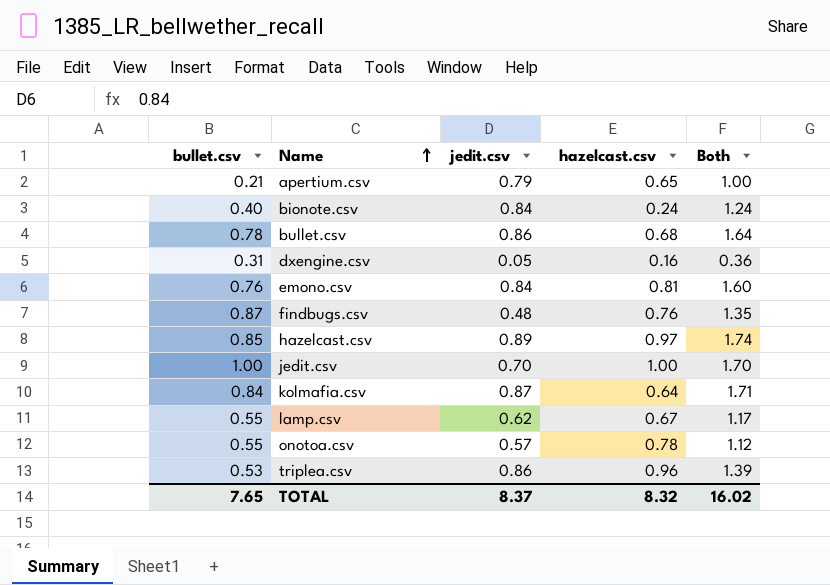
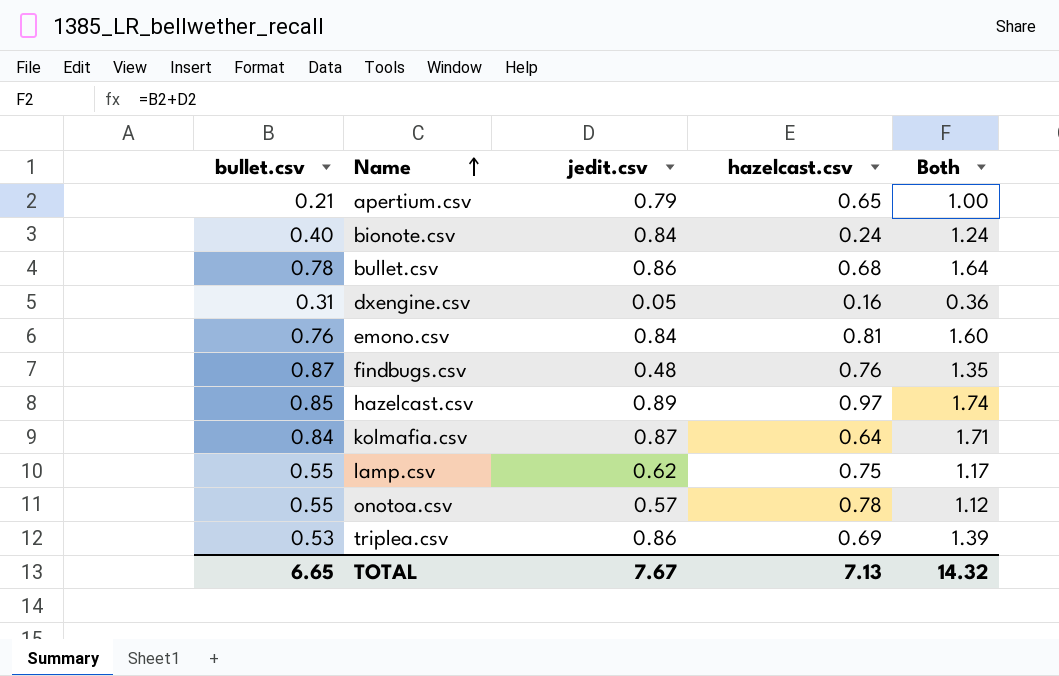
row jedit.csv: 1.00 | 0.70 | 1.00 | 1.70 -> none
lamp.csv | hazelcast.csv: 0.67 -> 0.75
triplea.csv | hazelcast.csv: 0.96 -> 0.69
TOTAL | bullet.csv: 7.65 -> 6.65
TOTAL | jedit.csv: 8.37 -> 7.67
TOTAL | hazelcast.csv: 8.32 -> 7.13
TOTAL | Both: 16.02 -> 14.32

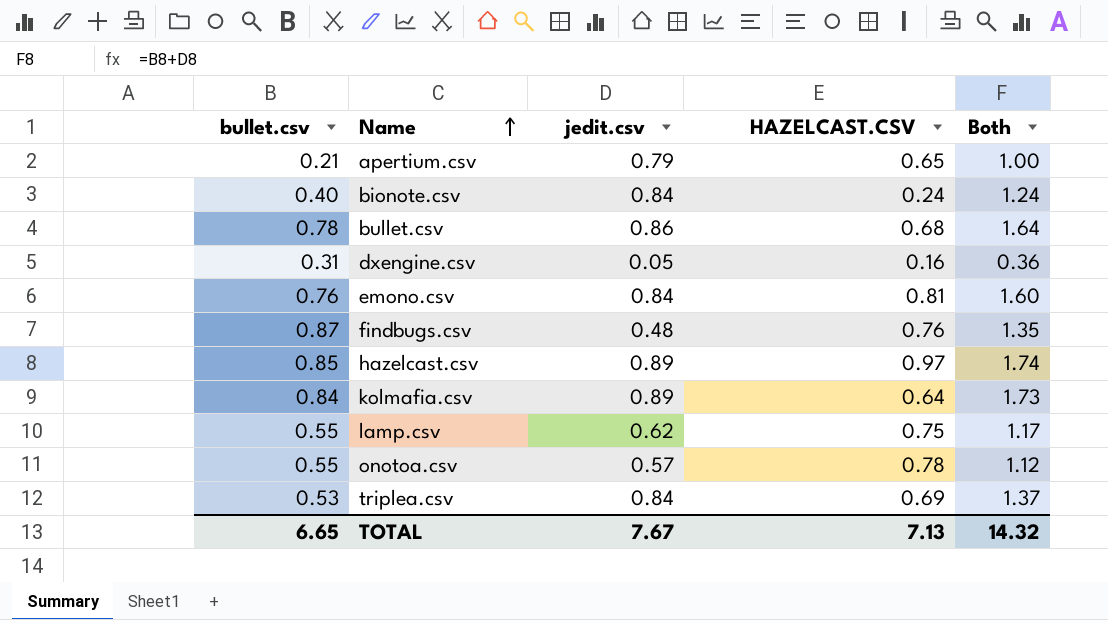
column name: hazelcast.csv -> HAZELCAST.CSV
kolmafia.csv | jedit.csv: 0.87 -> 0.89
kolmafia.csv | Both: 1.71 -> 1.73
triplea.csv | jedit.csv: 0.86 -> 0.84
triplea.csv | Both: 1.39 -> 1.37

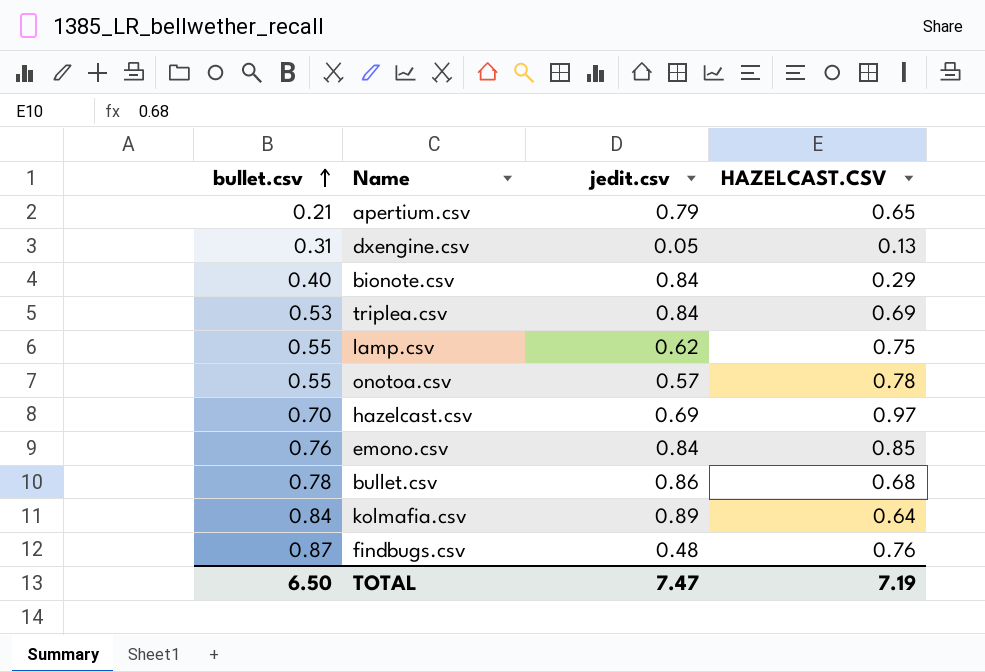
row order: Name ascending -> bullet.csv ascending
column Both | formula: [bullet.csv] + [jedit.csv] -> none
dxengine.csv | HAZELCAST.CSV: 0.16 -> 0.13
bionote.csv | HAZELCAST.CSV: 0.24 -> 0.29
hazelcast.csv | bullet.csv: 0.85 -> 0.70
hazelcast.csv | jedit.csv: 0.89 -> 0.69
emono.csv | HAZELCAST.CSV: 0.81 -> 0.85
TOTAL | bullet.csv: 6.65 -> 6.50
TOTAL | jedit.csv: 7.67 -> 7.47
TOTAL | HAZELCAST.CSV: 7.13 -> 7.19

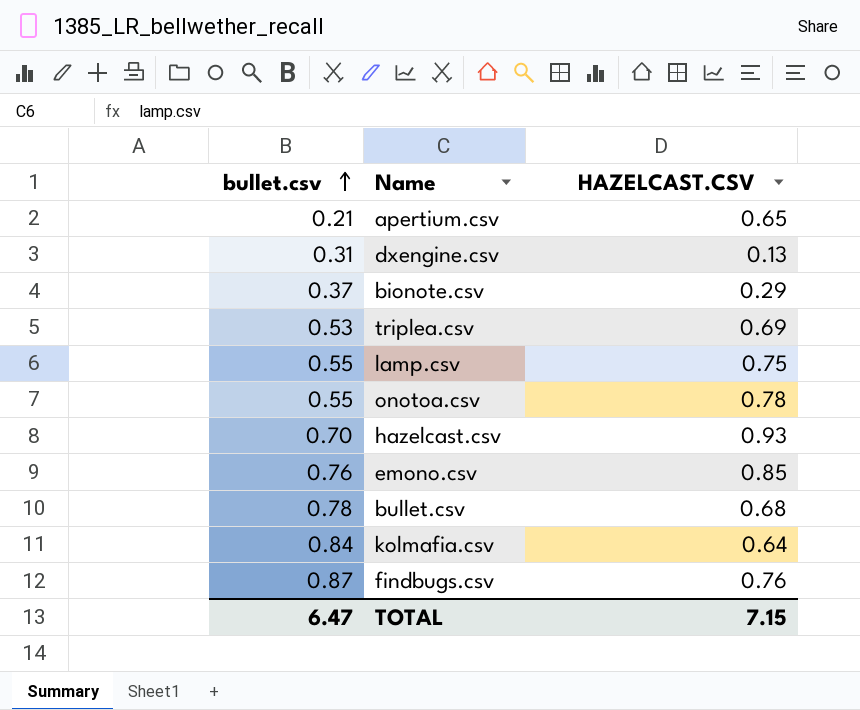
column jedit.csv | position: 3 -> none
bionote.csv | bullet.csv: 0.40 -> 0.37
hazelcast.csv | HAZELCAST.CSV: 0.97 -> 0.93
TOTAL | bullet.csv: 6.50 -> 6.47
TOTAL | HAZELCAST.CSV: 7.19 -> 7.15

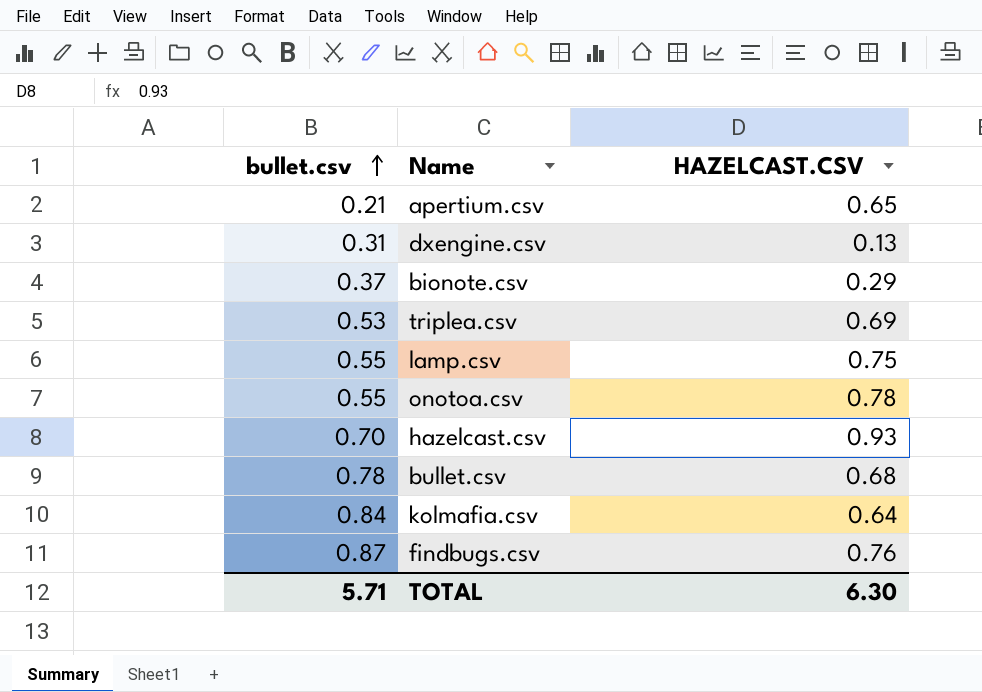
row emono.csv: 0.76 | 0.85 -> none
TOTAL | bullet.csv: 6.47 -> 5.71
TOTAL | HAZELCAST.CSV: 7.15 -> 6.30

